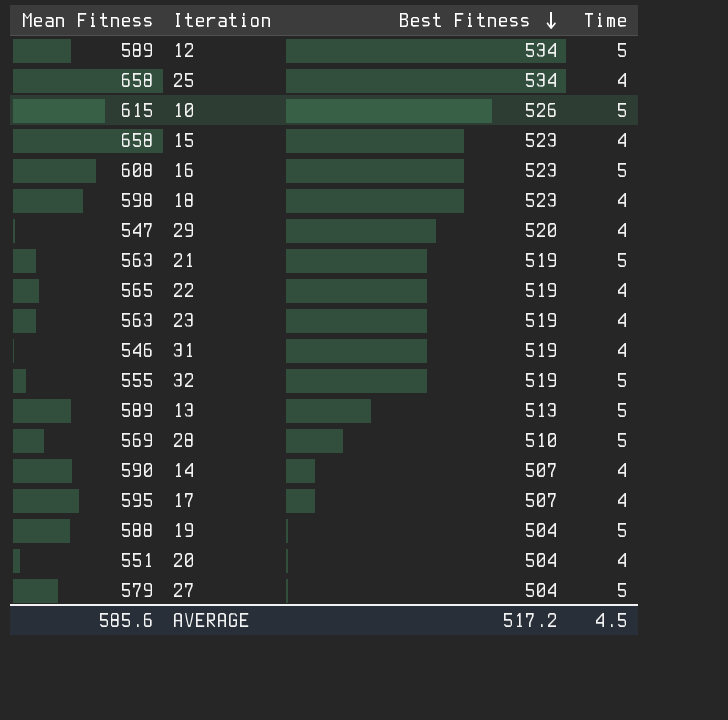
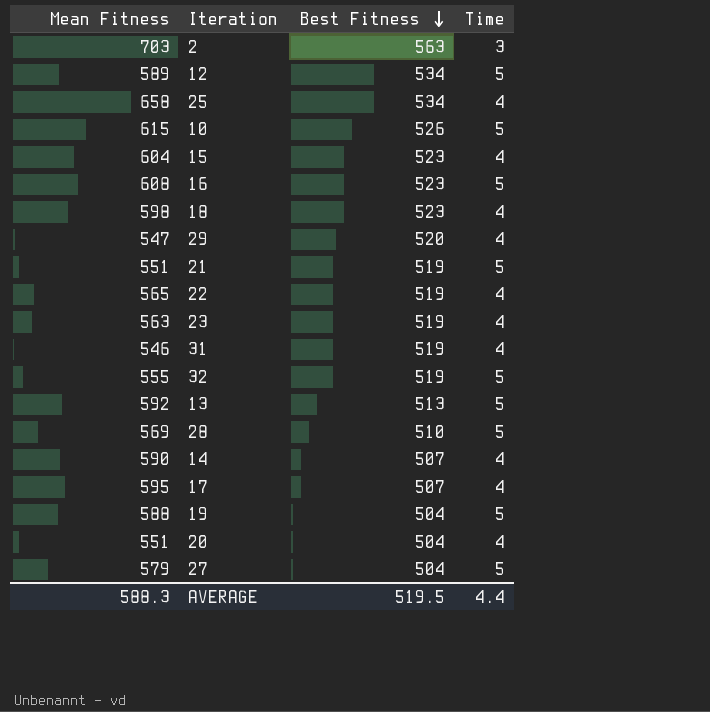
row 2: none -> 703 | 563 | 3
15 | Mean Fitness: 658 -> 604
21 | Mean Fitness: 563 -> 551
13 | Mean Fitness: 589 -> 592
AVERAGE | Mean Fitness: 585.6 -> 588.3
AVERAGE | Best Fitness: 517.2 -> 519.5
AVERAGE | Time: 4.5 -> 4.4

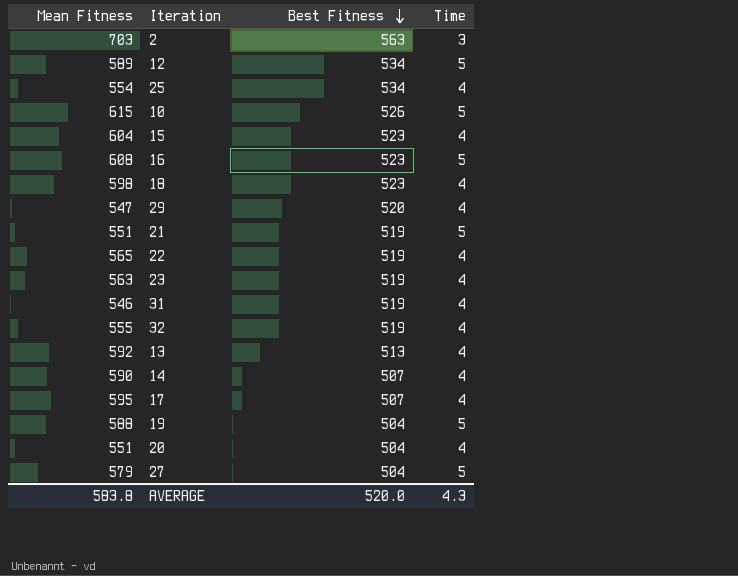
row 28: 569 | 510 | 5 -> none
25 | Mean Fitness: 658 -> 554
32 | Time: 5 -> 4
13 | Time: 5 -> 4
AVERAGE | Mean Fitness: 588.3 -> 583.8
AVERAGE | Best Fitness: 519.5 -> 520.0
AVERAGE | Time: 4.4 -> 4.3

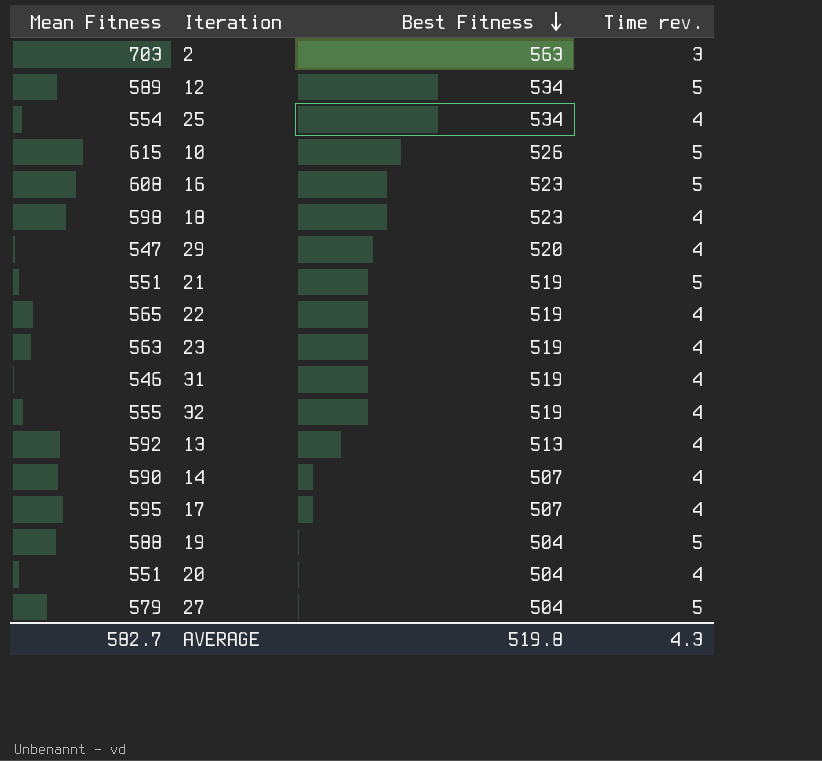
column name: Time -> Time rev.
row 15: 604 | 523 | 4 -> none
AVERAGE | Mean Fitness: 583.8 -> 582.7
AVERAGE | Best Fitness: 520.0 -> 519.8

